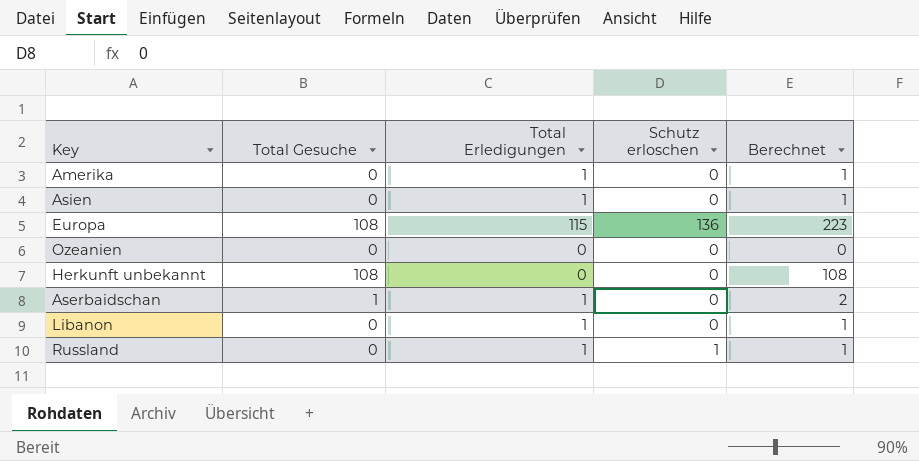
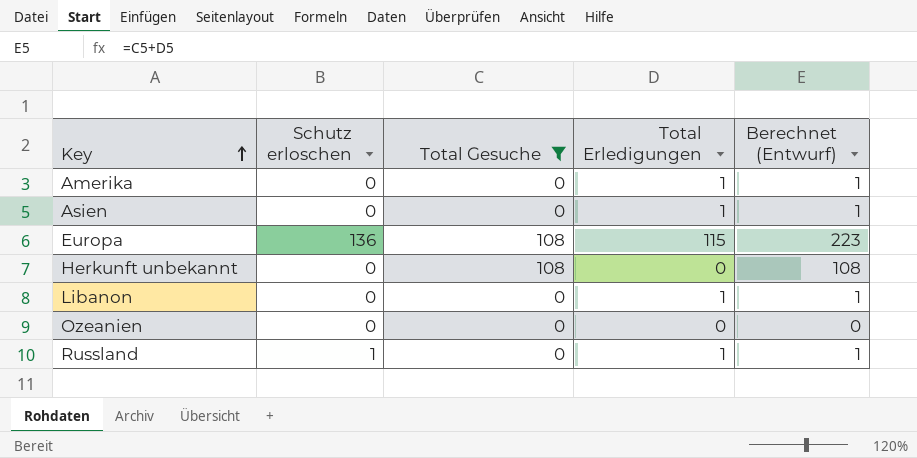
filter: none -> Total Gesuche != 1
row order: none -> Key ascending
column Schutz erloschen | position: 4 -> 2
column name: Berechnet -> Berechnet (Entwurf)

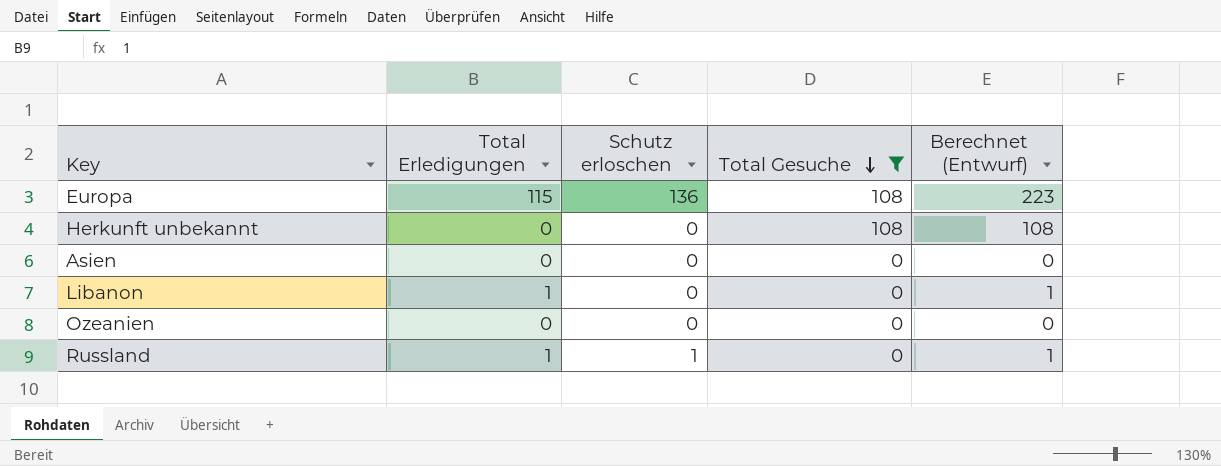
row order: Key ascending -> Total Gesuche descending
column Total Erledigungen | position: 4 -> 2
row Amerika: 0 | 0 | 1 | 1 -> none
Asien | Total Erledigungen: 1 -> 0
Asien | Berechnet (Entwurf): 1 -> 0

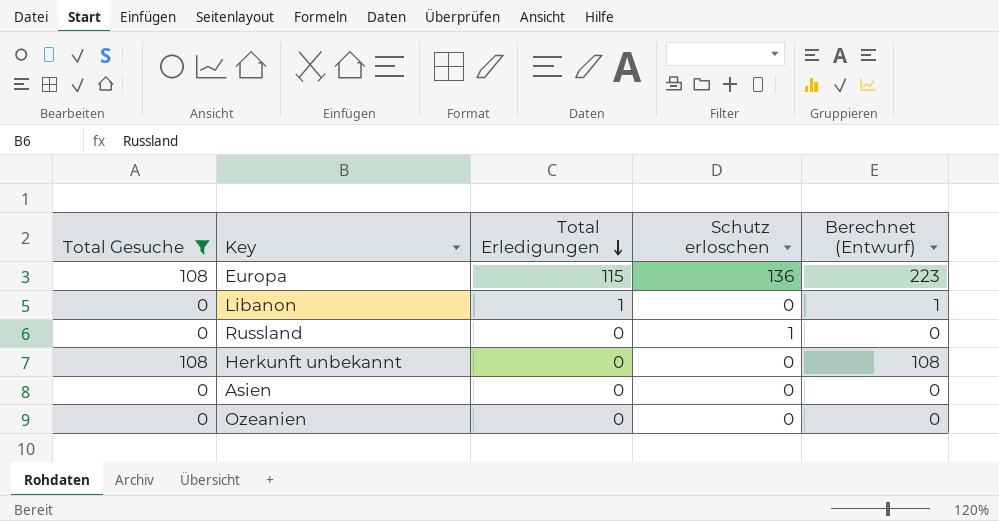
row order: Total Gesuche descending -> Total Erledigungen descending
column Total Gesuche | position: 4 -> 1
Russland | Total Erledigungen: 1 -> 0
Russland | Berechnet (Entwurf): 1 -> 0

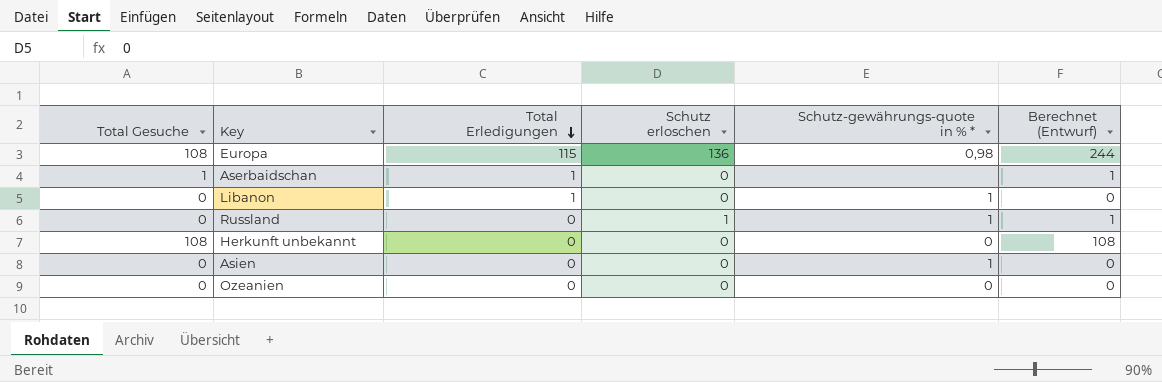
filter: Total Gesuche != 1 -> none
column Schutz-gewährungs-quote in % * | position: none -> 5
column Berechnet (Entwurf) | formula: [Total Gesuche] + [Total Erledigungen] -> [Total Gesuche] + [Schutz erloschen]

